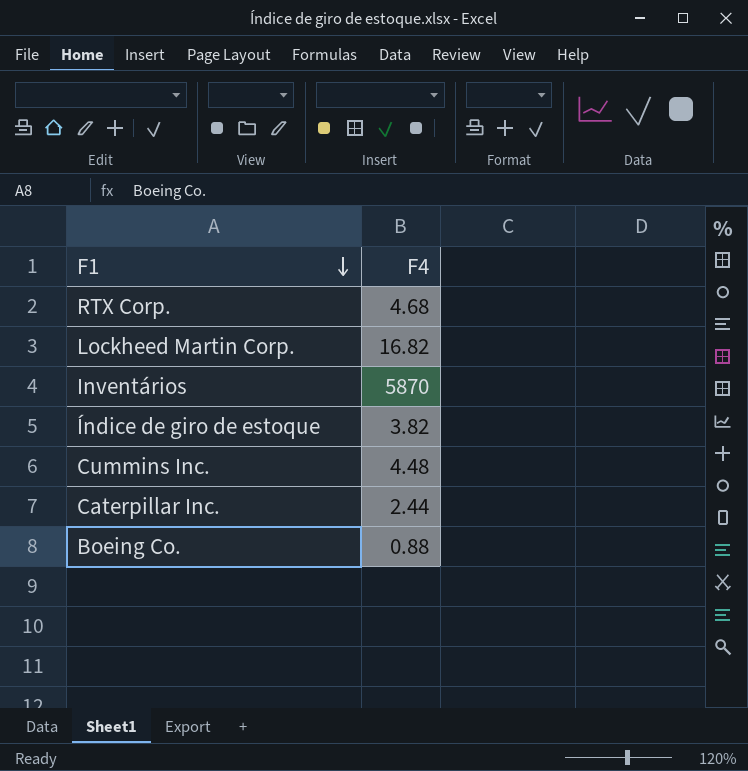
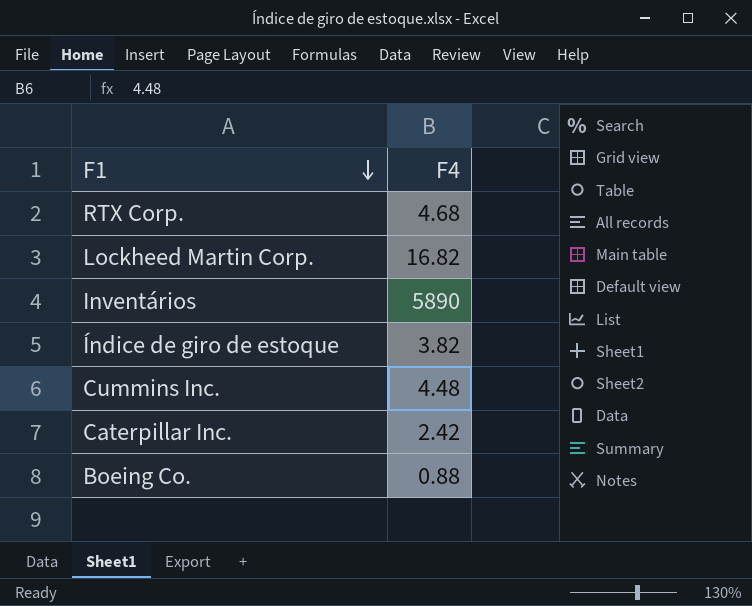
Inventários | F4: 5870 -> 5890
Caterpillar Inc. | F4: 2.44 -> 2.42

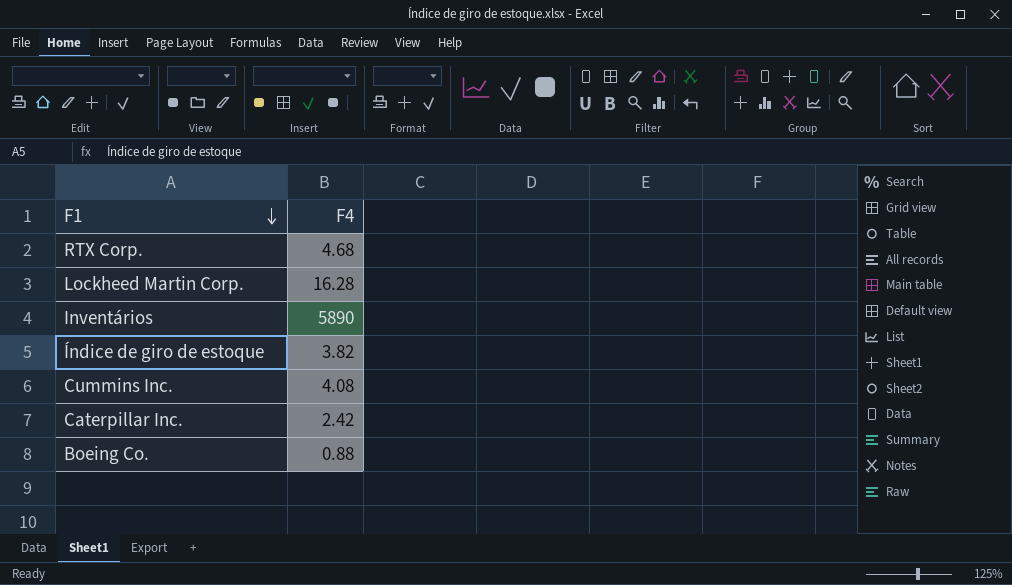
Lockheed Martin Corp. | F4: 16.82 -> 16.28
Cummins Inc. | F4: 4.48 -> 4.08

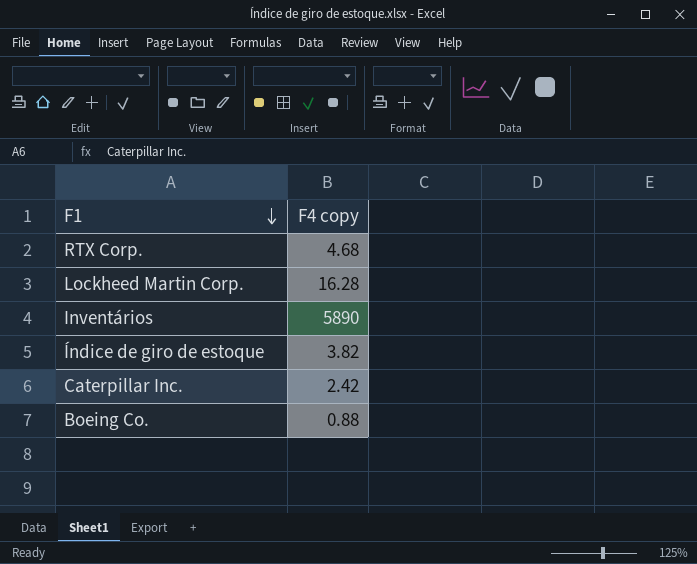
column name: F4 -> F4 copy
row Cummins Inc.: 4.08 -> none

